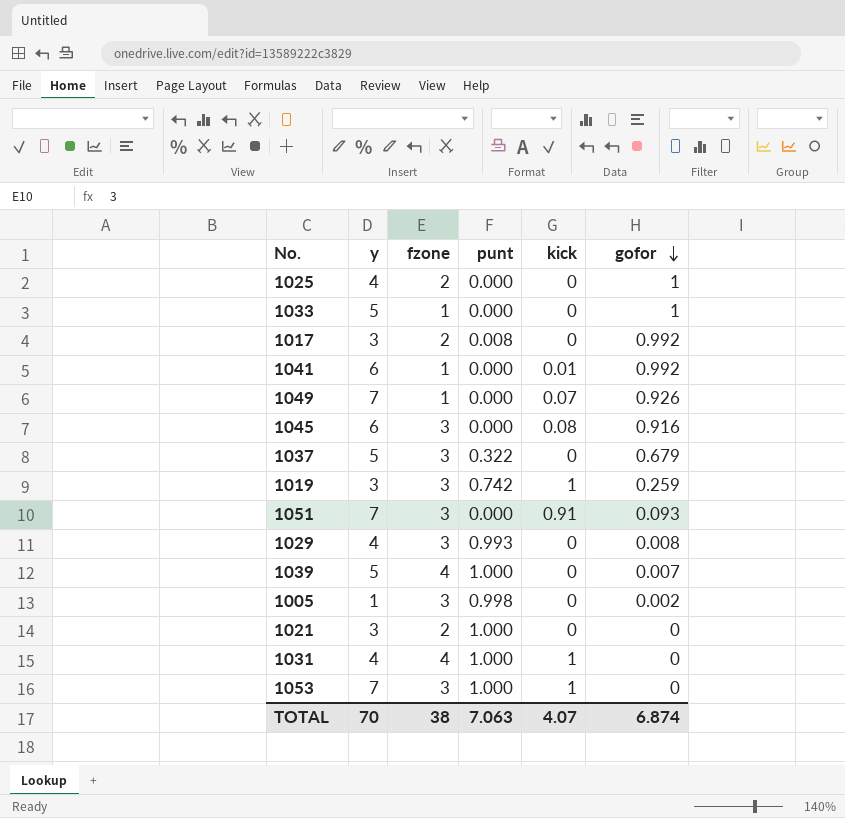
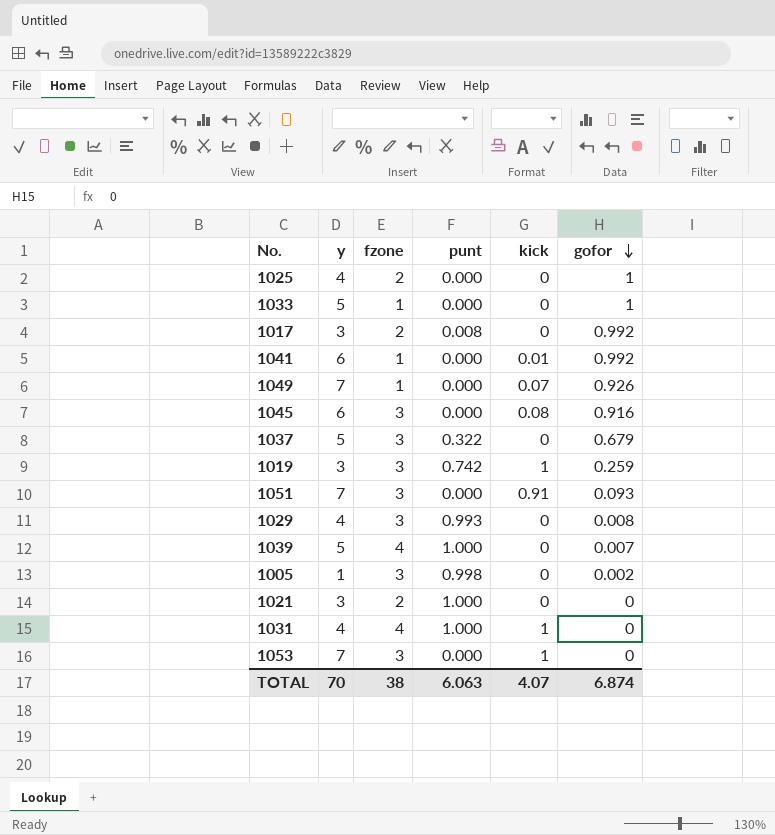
1053 | punt: 1.000 -> 0.000
TOTAL | punt: 7.063 -> 6.063

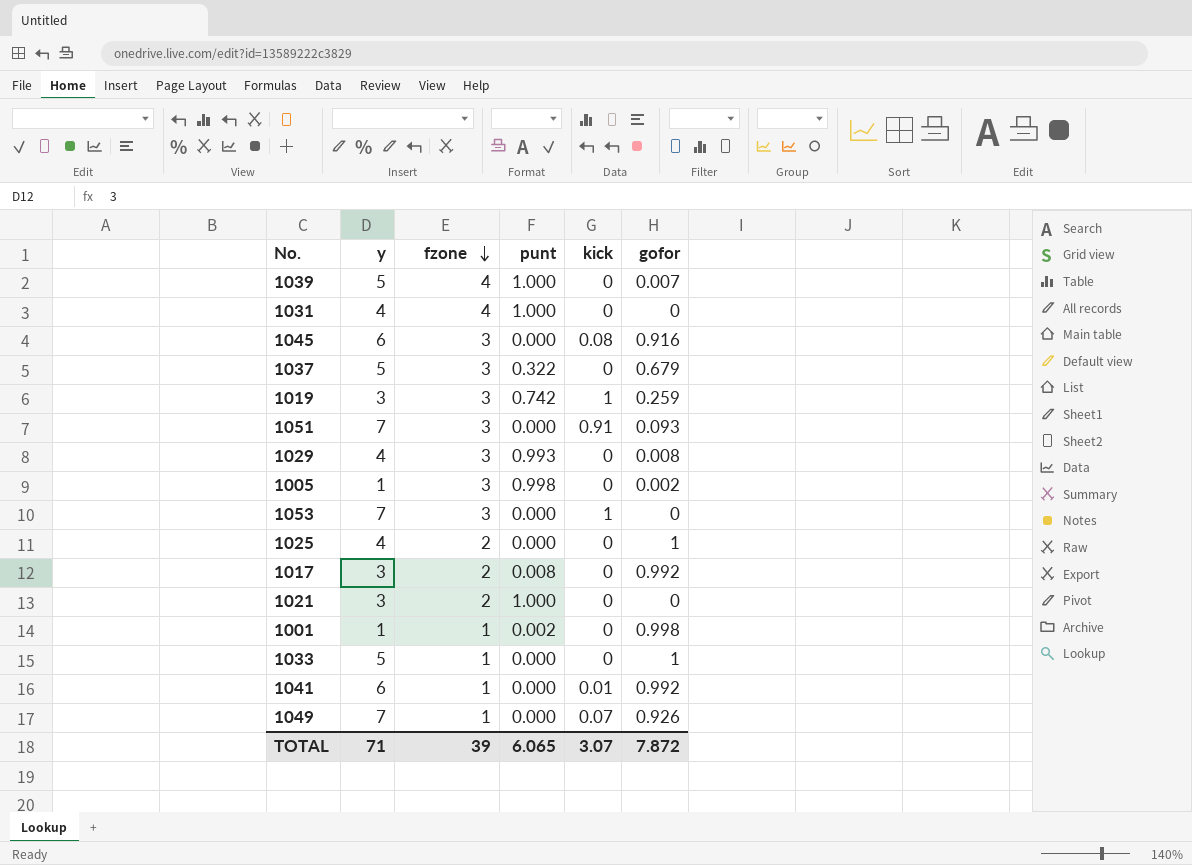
row order: gofor descending -> fzone descending
1031 | kick: 1 -> 0
row 1001: none -> 1 | 1 | 0.002 | 0 | 0.998
TOTAL | y: 70 -> 71
TOTAL | fzone: 38 -> 39
TOTAL | punt: 6.063 -> 6.065
TOTAL | kick: 4.07 -> 3.07
TOTAL | gofor: 6.874 -> 7.872

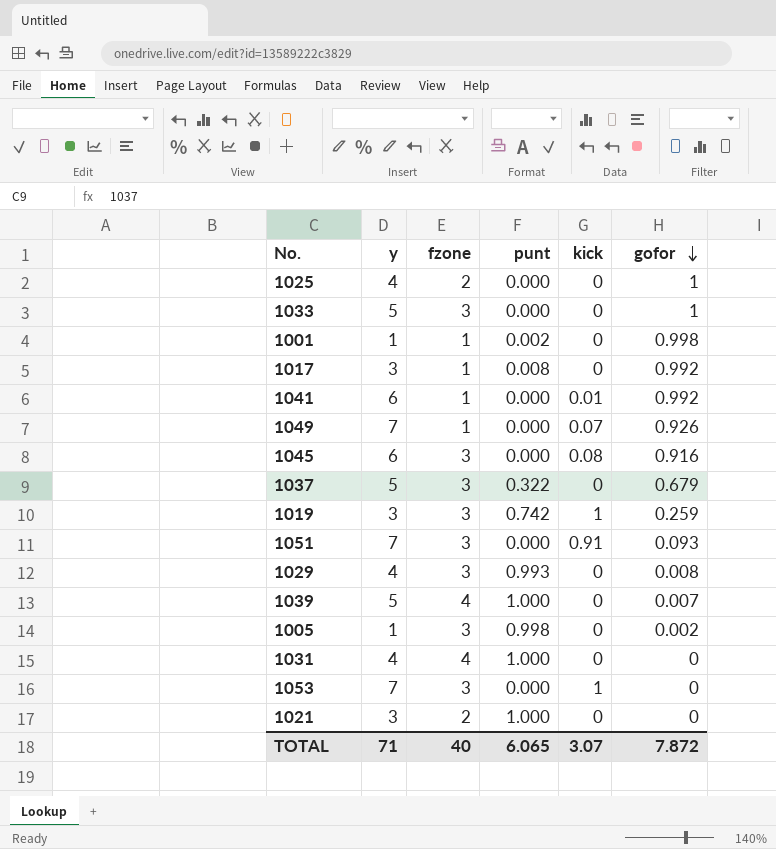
row order: fzone descending -> gofor descending
1033 | fzone: 1 -> 3
1017 | fzone: 2 -> 1
TOTAL | fzone: 39 -> 40

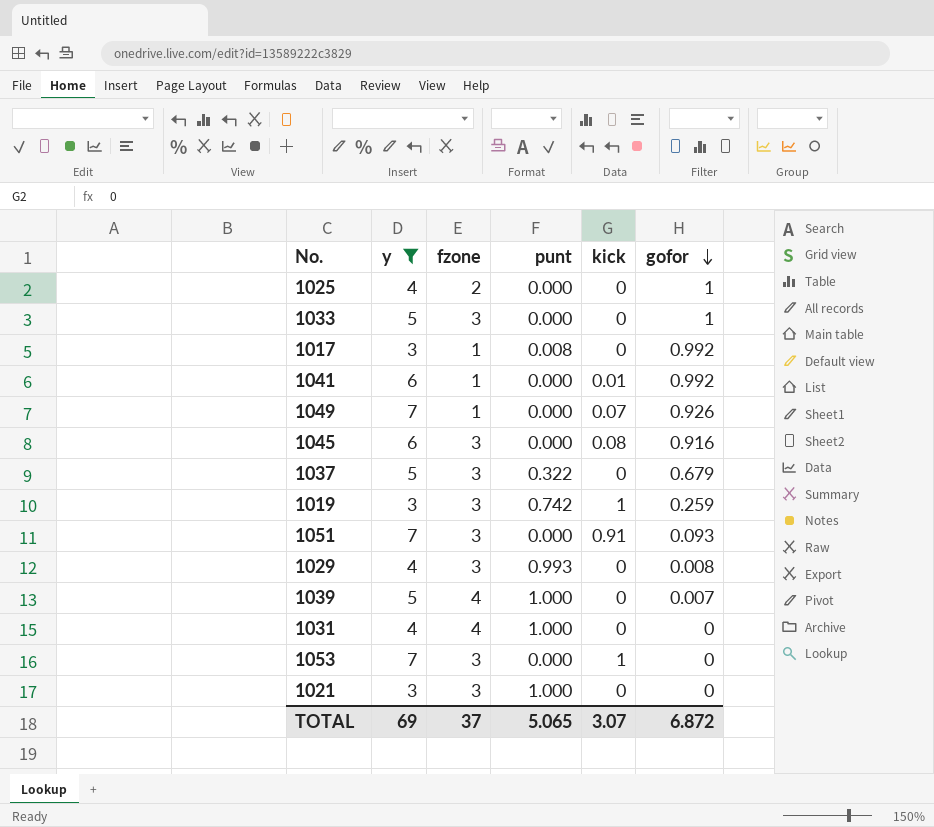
filter: none -> y != 1
1021 | fzone: 2 -> 3
TOTAL | y: 71 -> 69
TOTAL | fzone: 40 -> 37
TOTAL | punt: 6.065 -> 5.065
TOTAL | gofor: 7.872 -> 6.872

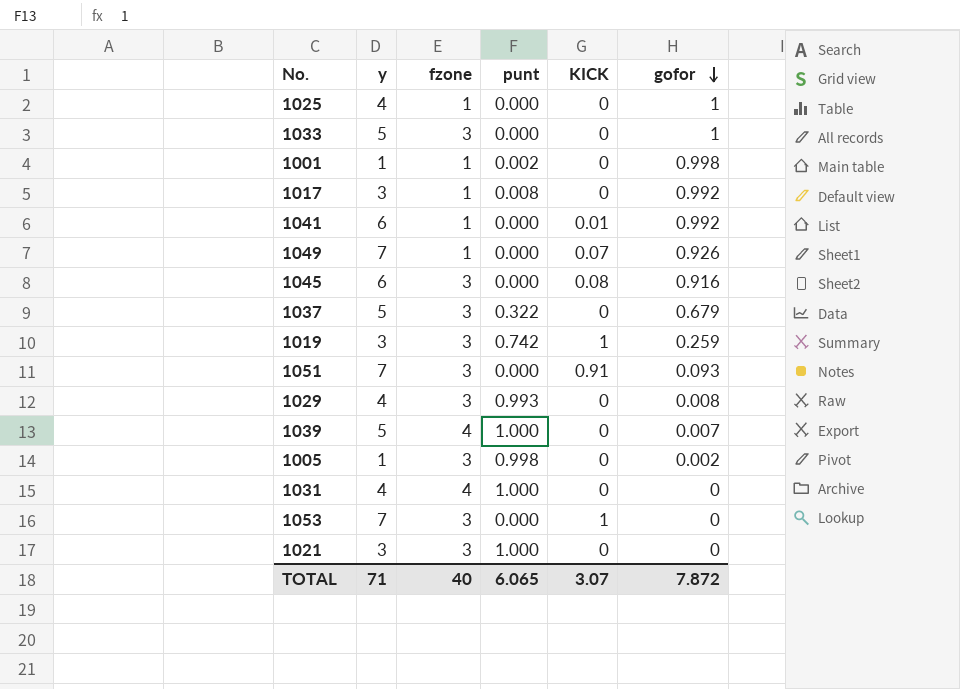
filter: y != 1 -> none
column name: kick -> KICK
1025 | fzone: 2 -> 1
TOTAL | y: 69 -> 71
TOTAL | fzone: 37 -> 40
TOTAL | punt: 5.065 -> 6.065
TOTAL | gofor: 6.872 -> 7.872

